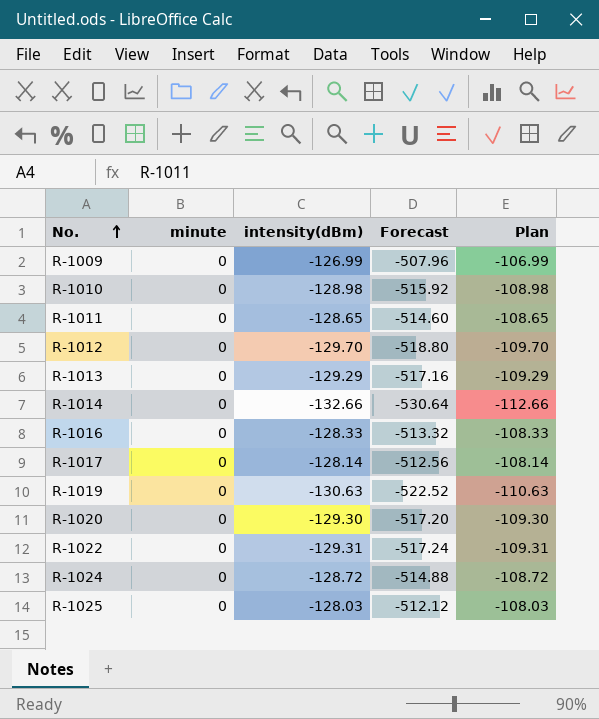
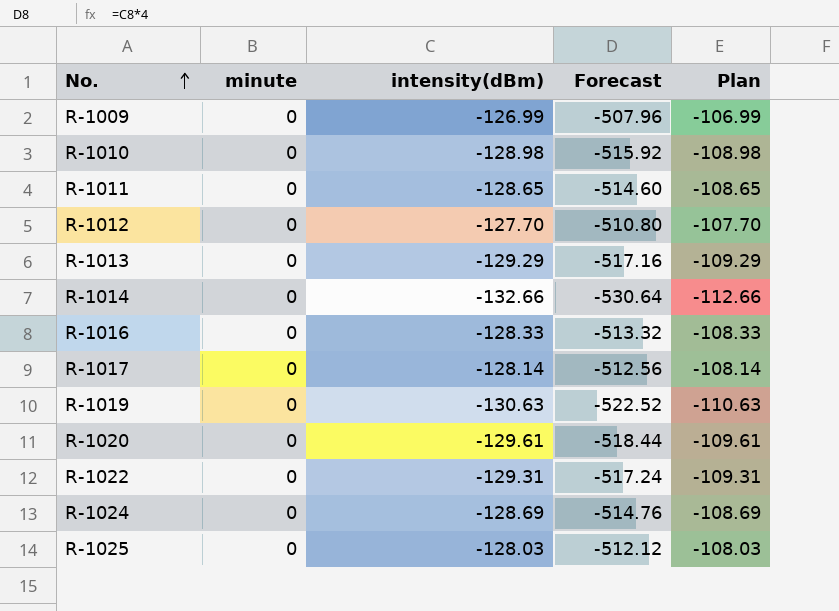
R-1012 | intensity(dBm): -129.70 -> -127.70
R-1012 | Forecast: -518.80 -> -510.80
R-1012 | Plan: -109.70 -> -107.70
R-1020 | intensity(dBm): -129.30 -> -129.61
R-1020 | Forecast: -517.20 -> -518.44
R-1020 | Plan: -109.30 -> -109.61
R-1024 | intensity(dBm): -128.72 -> -128.69
R-1024 | Forecast: -514.88 -> -514.76
R-1024 | Plan: -108.72 -> -108.69

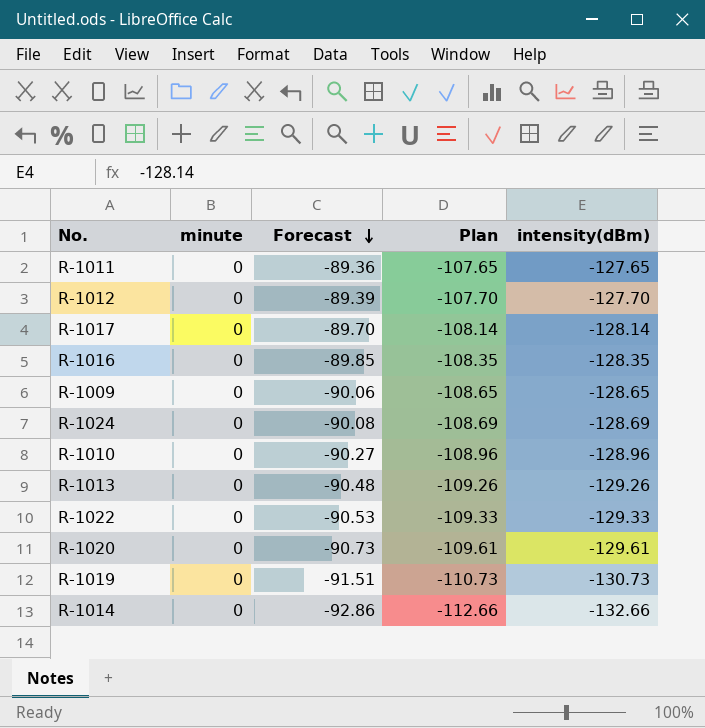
row order: No. ascending -> Forecast descending
column Forecast | formula: [intensity(dBm)] * 4 -> [intensity(dBm)] * 0.7
column intensity(dBm) | position: 3 -> 5
row R-1025: 0 | -128.03 | -512.12 | -108.03 -> none
R-1011 | Plan: -108.65 -> -107.65
R-1011 | intensity(dBm): -128.65 -> -127.65
R-1016 | Plan: -108.33 -> -108.35
R-1016 | intensity(dBm): -128.33 -> -128.35
R-1009 | Plan: -106.99 -> -108.65
R-1009 | intensity(dBm): -126.99 -> -128.65
R-1010 | Plan: -108.98 -> -108.96
R-1010 | intensity(dBm): -128.98 -> -128.96
R-1013 | Plan: -109.29 -> -109.26
R-1013 | intensity(dBm): -129.29 -> -129.26
R-1022 | Plan: -109.31 -> -109.33
R-1022 | intensity(dBm): -129.31 -> -129.33
R-1019 | Plan: -110.63 -> -110.73
R-1019 | intensity(dBm): -130.63 -> -130.73

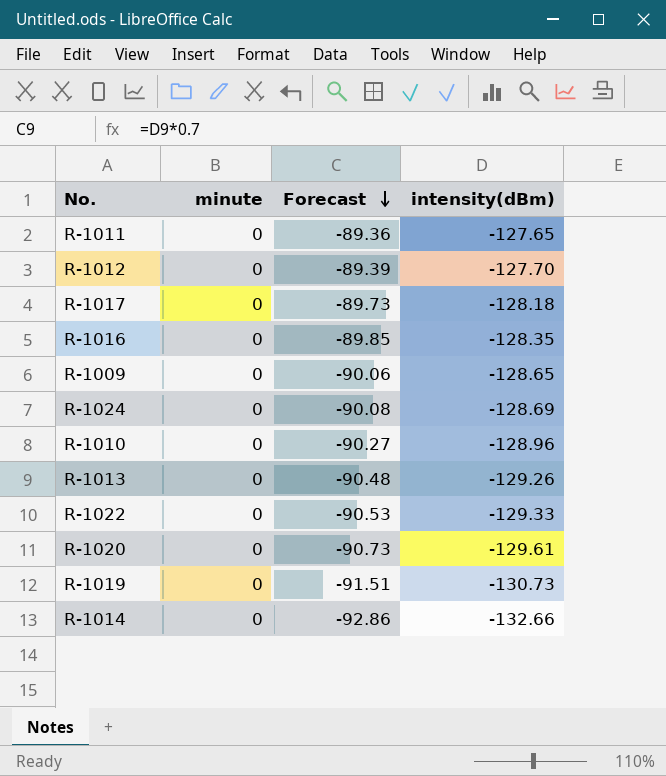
column Plan | formula: [intensity(dBm)] + 20 -> none
R-1017 | Forecast: -89.70 -> -89.73
R-1017 | intensity(dBm): -128.14 -> -128.18

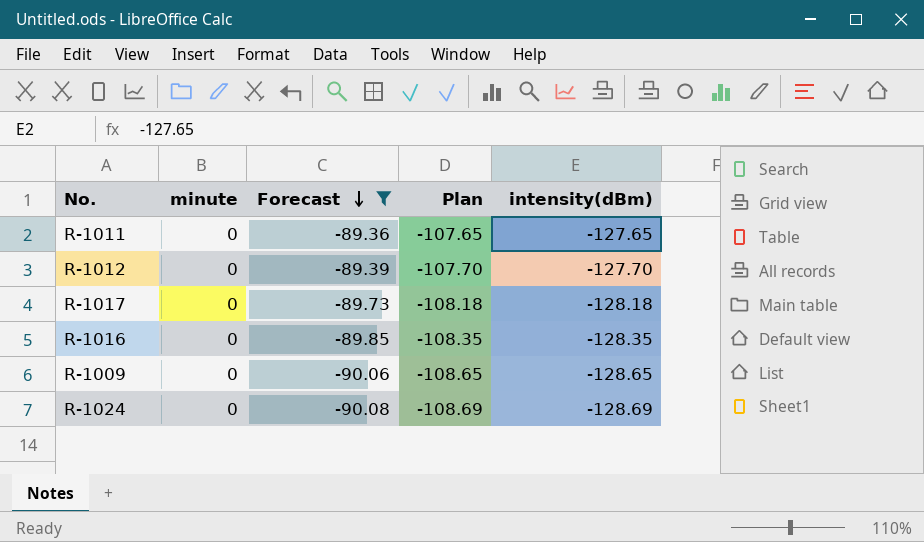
filter: none -> Forecast >= -90.08
column Plan | formula: none -> [intensity(dBm)] + 20

